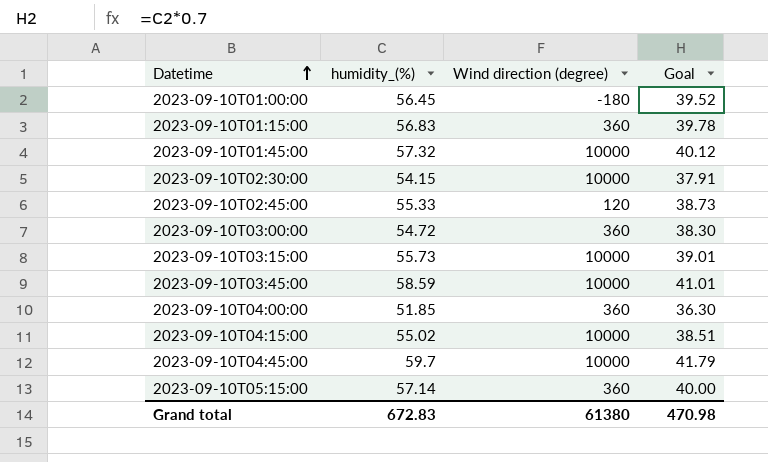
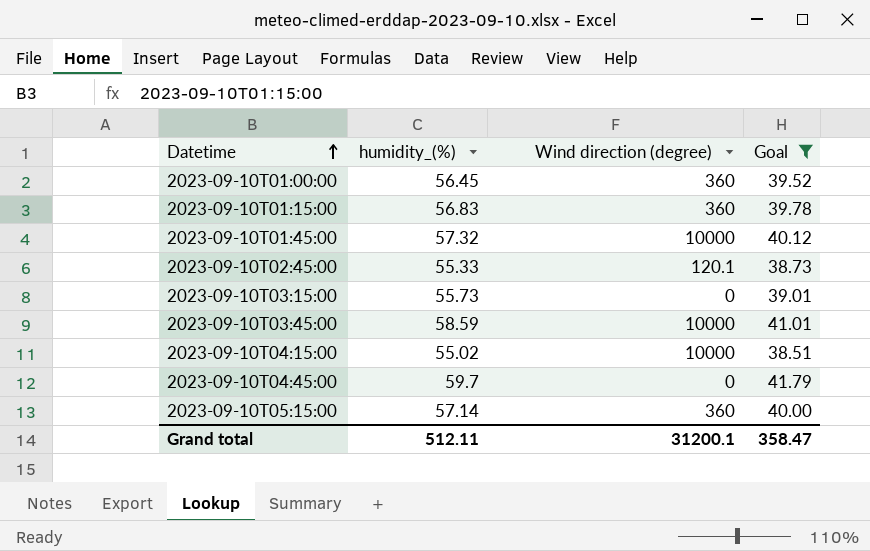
filter: none -> Goal >= 38.51
2023-09-10T01:00:00 | Wind direction (degree): -180 -> 360
2023-09-10T02:45:00 | Wind direction (degree): 120 -> 120.1
2023-09-10T03:15:00 | Wind direction (degree): 10000 -> 0
2023-09-10T04:45:00 | Wind direction (degree): 10000 -> 0
Grand total | humidity_(%): 672.83 -> 512.11
Grand total | Wind direction (degree): 61380 -> 31200.1
Grand total | Goal: 470.98 -> 358.47

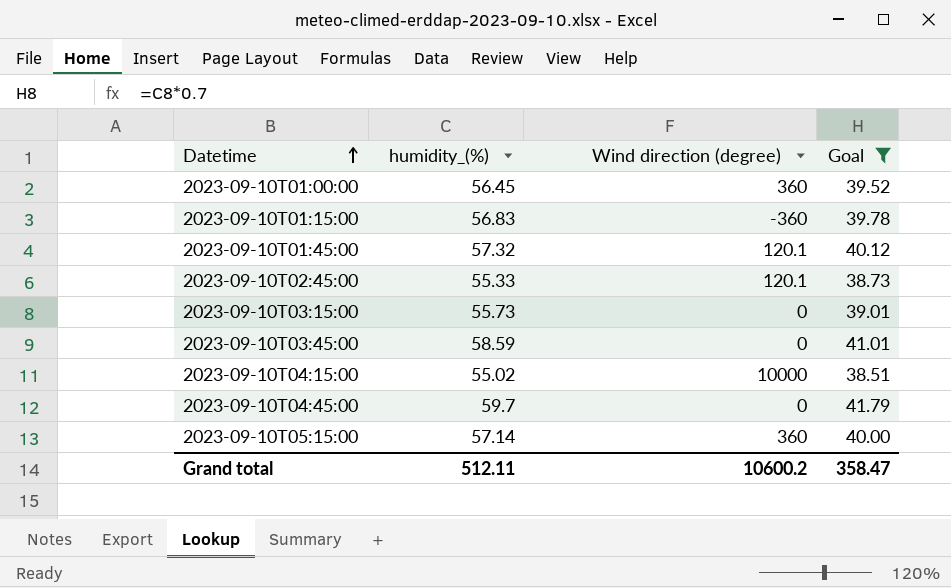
2023-09-10T01:15:00 | Wind direction (degree): 360 -> -360
2023-09-10T01:45:00 | Wind direction (degree): 10000 -> 120.1
2023-09-10T03:45:00 | Wind direction (degree): 10000 -> 0
Grand total | Wind direction (degree): 31200.1 -> 10600.2

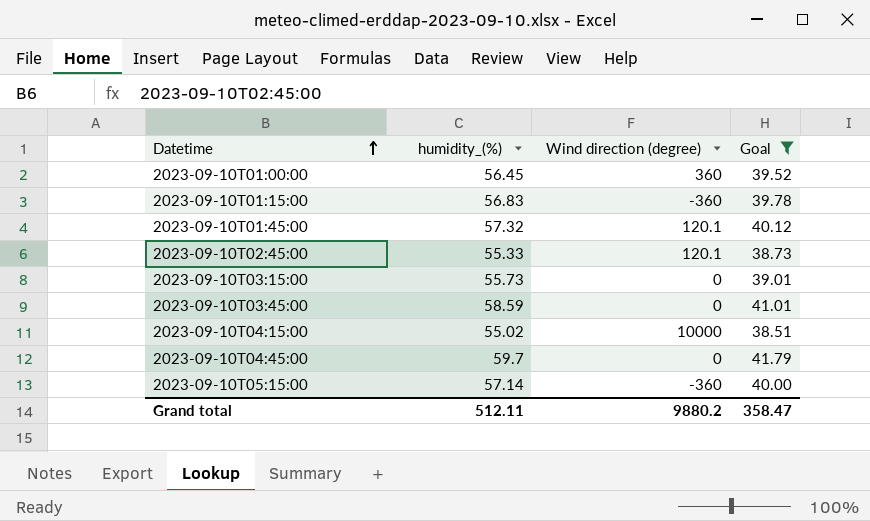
2023-09-10T05:15:00 | Wind direction (degree): 360 -> -360
Grand total | Wind direction (degree): 10600.2 -> 9880.2

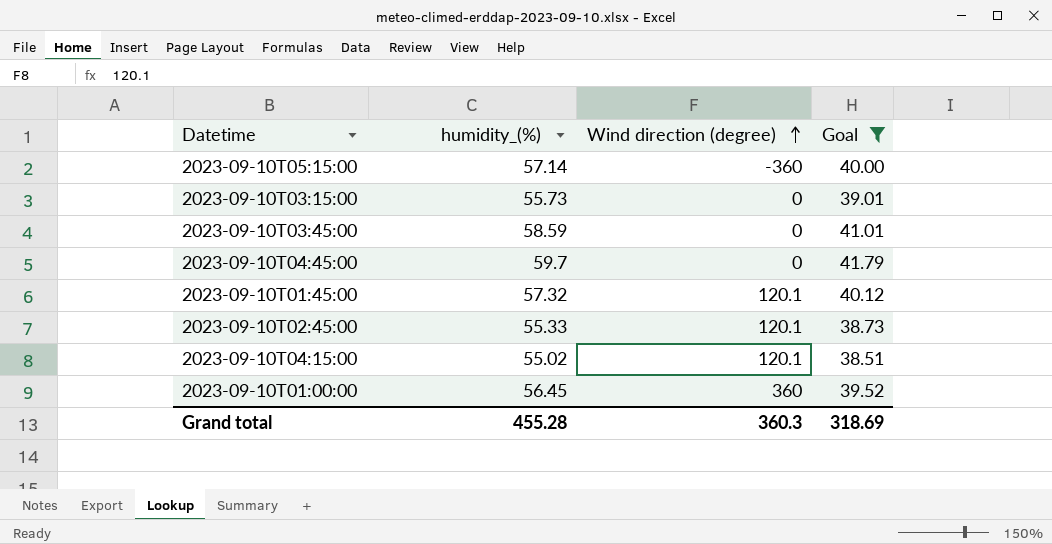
row order: Datetime ascending -> Wind direction (degree) ascending
row 2023-09-10T01:15:00: 56.83 | -360 | 39.78 -> none
2023-09-10T04:15:00 | Wind direction (degree): 10000 -> 120.1
Grand total | humidity_(%): 512.11 -> 455.28
Grand total | Wind direction (degree): 9880.2 -> 360.3
Grand total | Goal: 358.47 -> 318.69

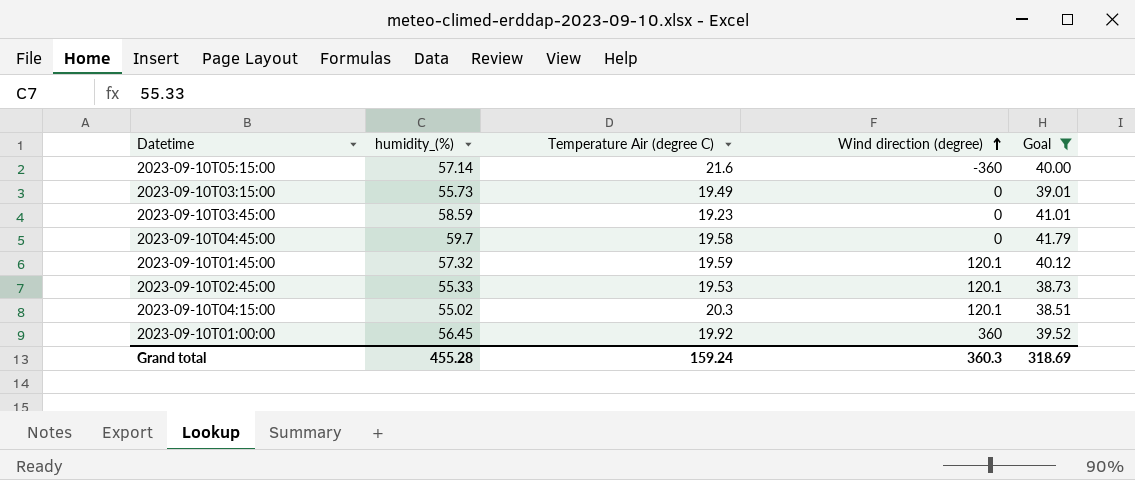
column Temperature Air (degree C) | position: none -> 3

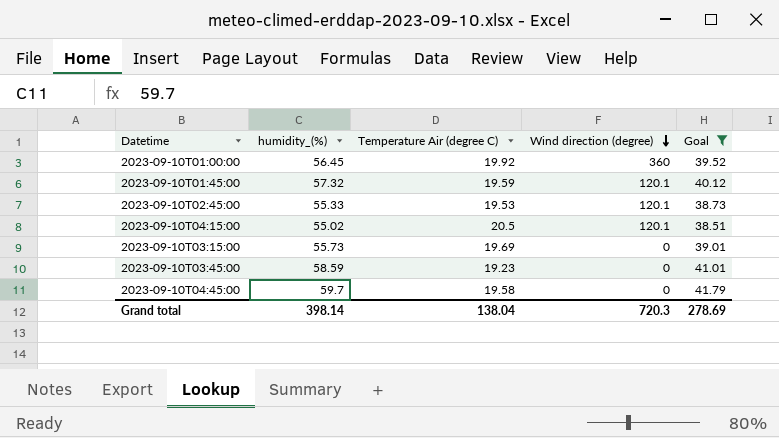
row order: Wind direction (degree) ascending -> Wind direction (degree) descending
row 2023-09-10T05:15:00: 57.14 | 21.6 | -360 | 40.00 -> none
2023-09-10T04:15:00 | Temperature Air (degree C): 20.3 -> 20.5
2023-09-10T03:15:00 | Temperature Air (degree C): 19.49 -> 19.69
Grand total | humidity_(%): 455.28 -> 398.14
Grand total | Temperature Air (degree C): 159.24 -> 138.04
Grand total | Wind direction (degree): 360.3 -> 720.3
Grand total | Goal: 318.69 -> 278.69

